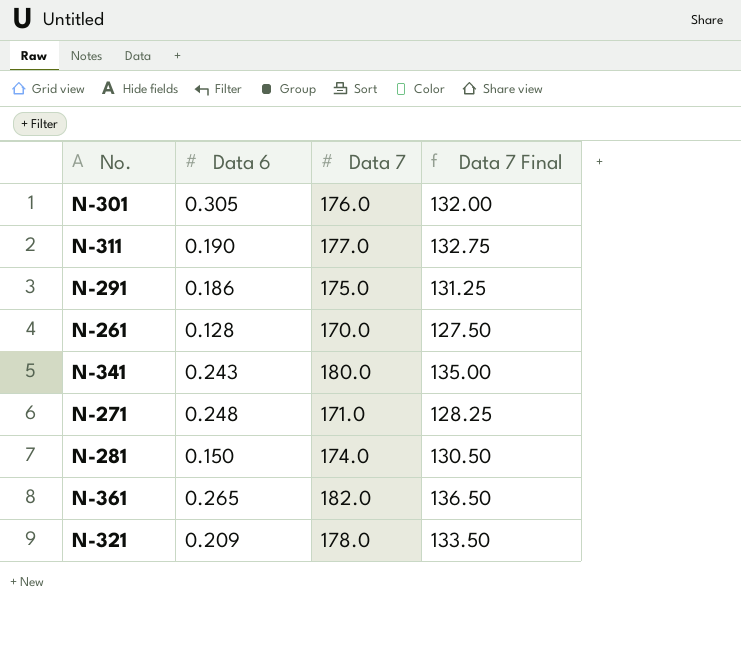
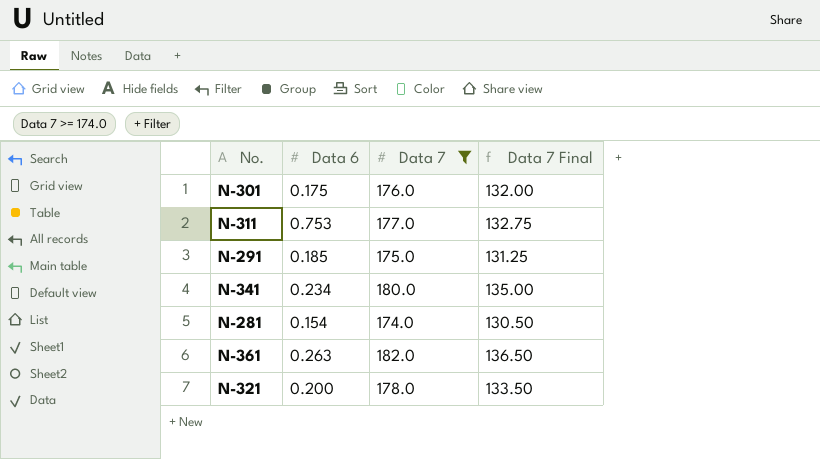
filter: none -> Data 7 >= 174.0
N-301 | Data 6: 0.305 -> 0.175
N-311 | Data 6: 0.190 -> 0.753
N-291 | Data 6: 0.186 -> 0.185
N-341 | Data 6: 0.243 -> 0.234
N-281 | Data 6: 0.150 -> 0.154
N-361 | Data 6: 0.265 -> 0.263
N-321 | Data 6: 0.209 -> 0.200

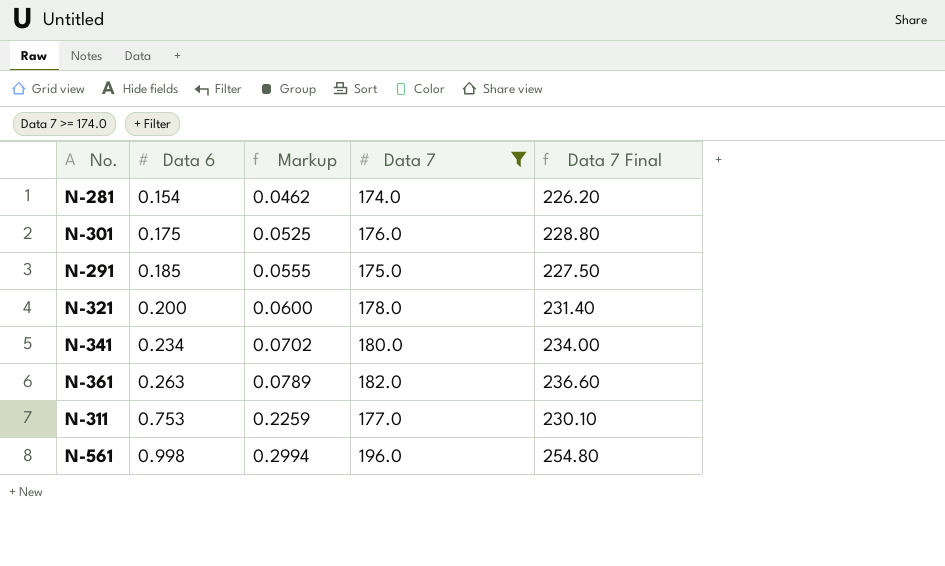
row order: none -> Data 6 ascending
column Markup | formula: none -> [Data 6] * 0.3
column Data 7 Final | formula: [Data 7] * 0.75 -> [Data 7] * 1.3
row N-561: none -> 0.998 | 0.2994 | 196.0 | 254.80

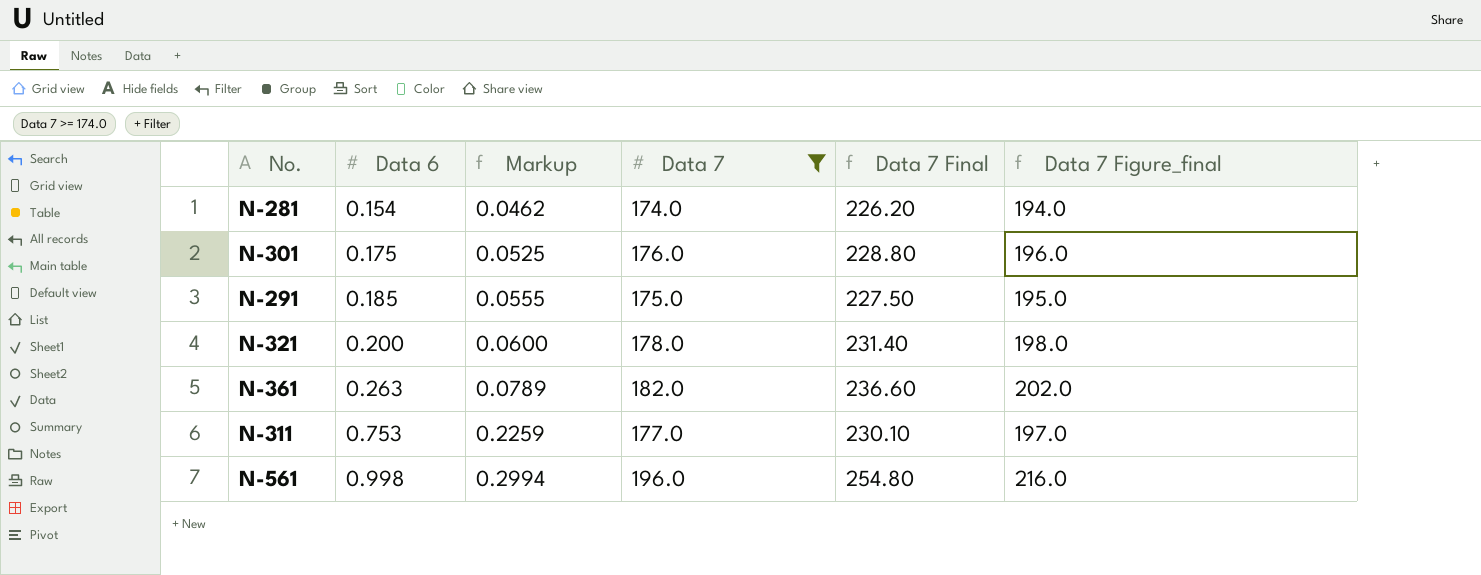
column Data 7 Figure_final | formula: none -> [Data 7] + 20
row N-341: 0.234 | 0.0702 | 180.0 | 234.00 -> none

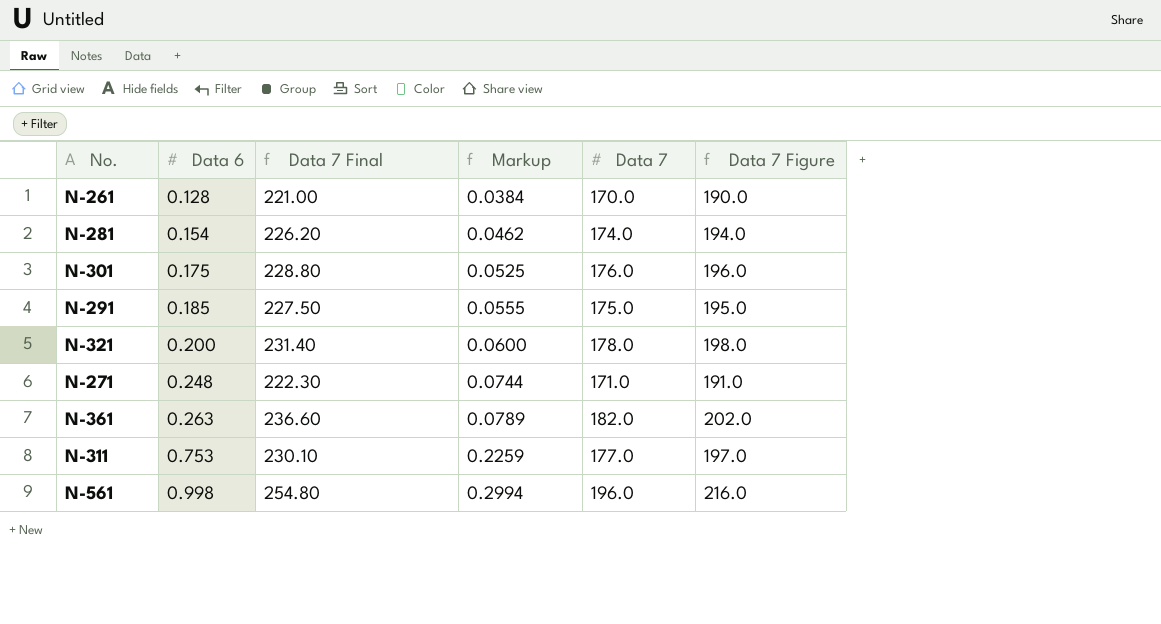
filter: Data 7 >= 174.0 -> none
column Data 7 Final | position: 5 -> 3
column name: Data 7 Figure_final -> Data 7 Figure

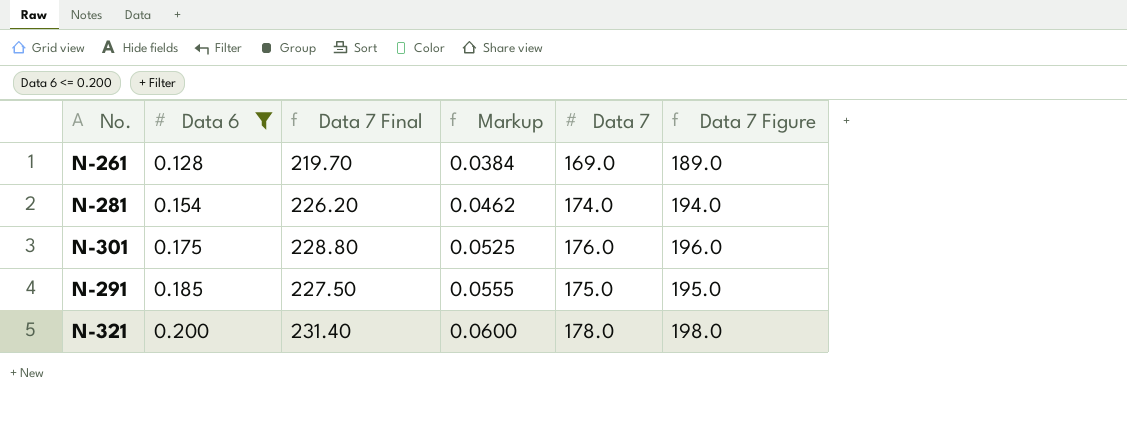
filter: none -> Data 6 <= 0.200
N-261 | Data 7 Final: 221.00 -> 219.70
N-261 | Data 7: 170.0 -> 169.0
N-261 | Data 7 Figure: 190.0 -> 189.0

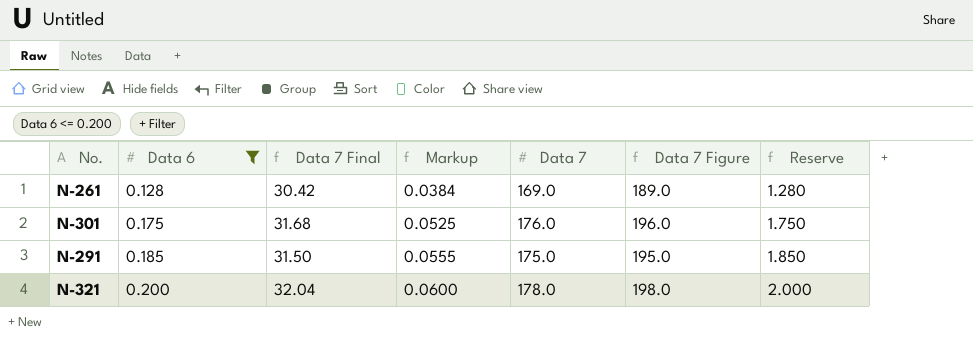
column Data 7 Final | formula: [Data 7] * 1.3 -> [Data 7] * 0.18
column Reserve | formula: none -> [Data 6] * 10
row N-281: 0.154 | 226.20 | 0.0462 | 174.0 | 194.0 -> none

